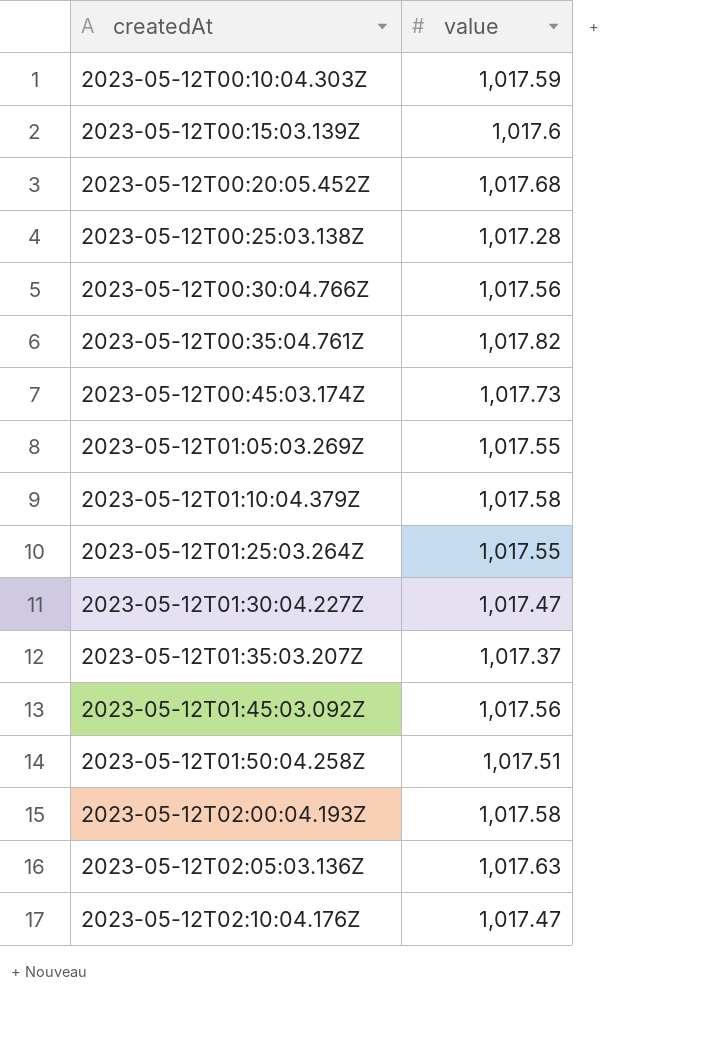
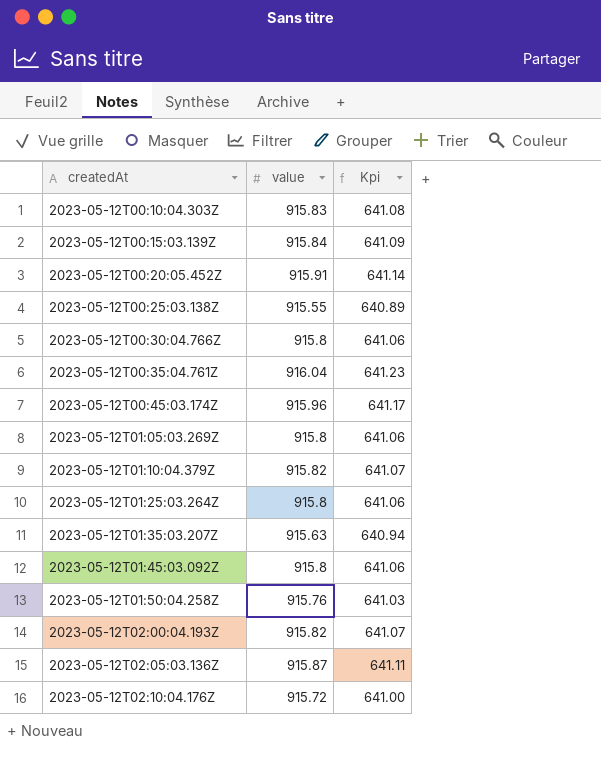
column Kpi | formula: none -> [value] * 0.7
row 2023-05-12T01:30:04.227Z: 1,017.47 -> none
2023-05-12T00:10:04.303Z | value: 1,017.59 -> 915.83
2023-05-12T00:15:03.139Z | value: 1,017.6 -> 915.84
2023-05-12T00:20:05.452Z | value: 1,017.68 -> 915.91
2023-05-12T00:25:03.138Z | value: 1,017.28 -> 915.55
2023-05-12T00:30:04.766Z | value: 1,017.56 -> 915.8
2023-05-12T00:35:04.761Z | value: 1,017.82 -> 916.04
2023-05-12T00:45:03.174Z | value: 1,017.73 -> 915.96
2023-05-12T01:05:03.269Z | value: 1,017.55 -> 915.8
2023-05-12T01:10:04.379Z | value: 1,017.58 -> 915.82
2023-05-12T01:25:03.264Z | value: 1,017.55 -> 915.8
2023-05-12T01:35:03.207Z | value: 1,017.37 -> 915.63
2023-05-12T01:45:03.092Z | value: 1,017.56 -> 915.8
2023-05-12T01:50:04.258Z | value: 1,017.51 -> 915.76
2023-05-12T02:00:04.193Z | value: 1,017.58 -> 915.82
2023-05-12T02:05:03.136Z | value: 1,017.63 -> 915.87
2023-05-12T02:10:04.176Z | value: 1,017.47 -> 915.72

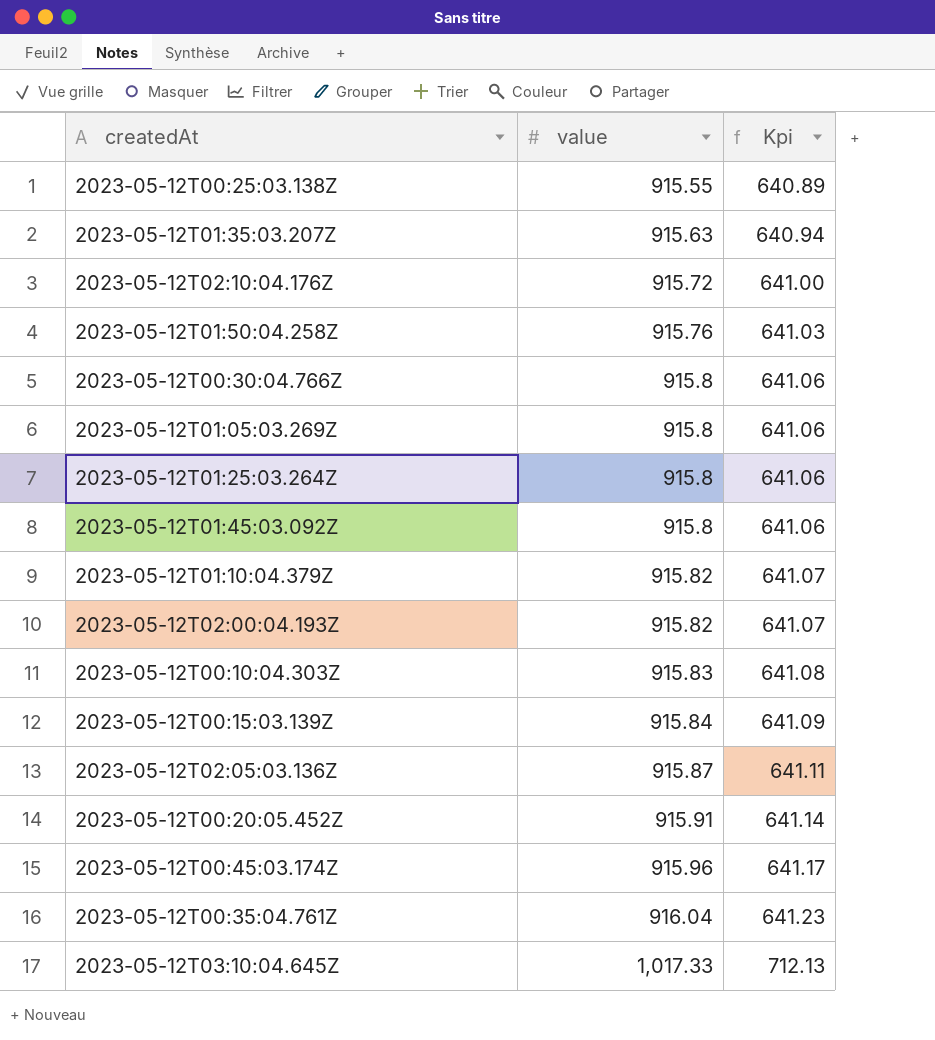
row order: createdAt ascending -> value ascending
row 2023-05-12T03:10:04.645Z: none -> 1,017.33 | 712.13

